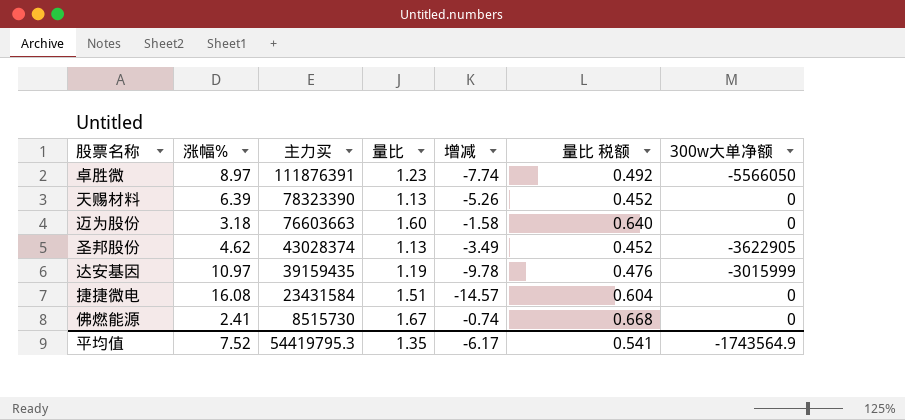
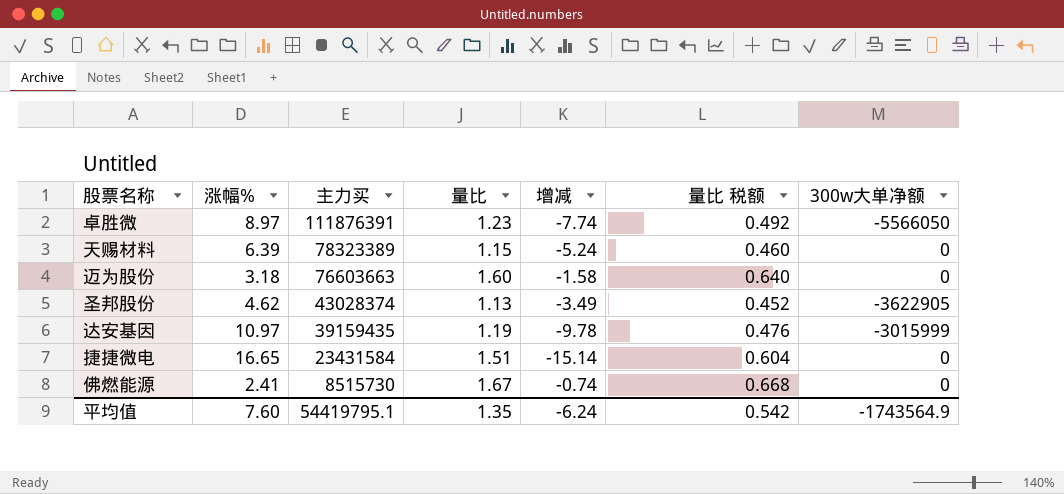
天赐材料 | 主力买: 78323390 -> 78323389
天赐材料 | 量比: 1.13 -> 1.15
天赐材料 | 增减: -5.26 -> -5.24
天赐材料 | 量比 税额: 0.452 -> 0.460
捷捷微电 | 涨幅%: 16.08 -> 16.65
捷捷微电 | 增减: -14.57 -> -15.14
平均值 | 涨幅%: 7.52 -> 7.60
平均值 | 主力买: 54419795.3 -> 54419795.1
平均值 | 增减: -6.17 -> -6.24
平均值 | 量比 税额: 0.541 -> 0.542

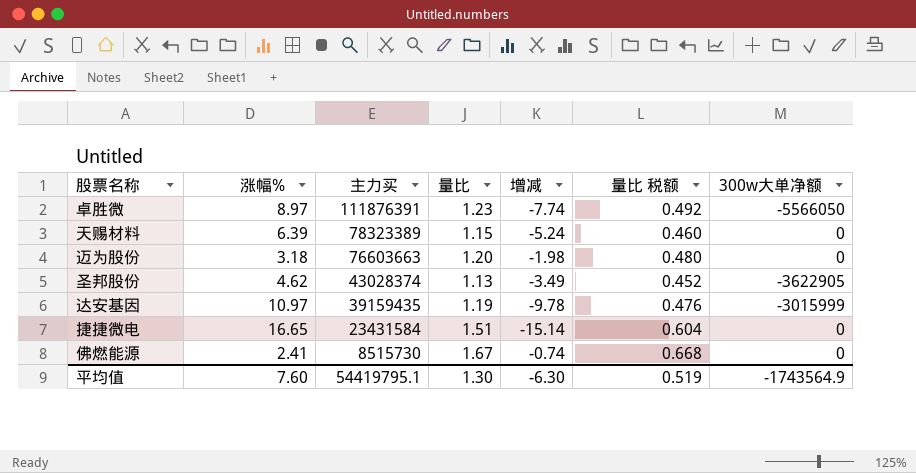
迈为股份 | 量比: 1.60 -> 1.20
迈为股份 | 增减: -1.58 -> -1.98
迈为股份 | 量比 税额: 0.640 -> 0.480
平均值 | 量比: 1.35 -> 1.30
平均值 | 增减: -6.24 -> -6.30
平均值 | 量比 税额: 0.542 -> 0.519

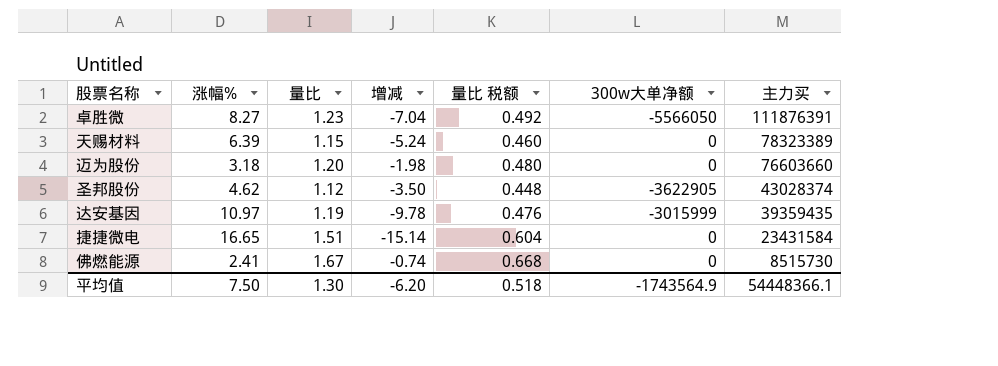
column 主力买 | position: 3 -> 7
卓胜微 | 涨幅%: 8.97 -> 8.27
卓胜微 | 增减: -7.74 -> -7.04
迈为股份 | 主力买: 76603663 -> 76603660
圣邦股份 | 量比: 1.13 -> 1.12
圣邦股份 | 增减: -3.49 -> -3.50
圣邦股份 | 量比 税额: 0.452 -> 0.448
达安基因 | 主力买: 39159435 -> 39359435
平均值 | 涨幅%: 7.60 -> 7.50
平均值 | 增减: -6.30 -> -6.20
平均值 | 量比 税额: 0.519 -> 0.518
平均值 | 主力买: 54419795.1 -> 54448366.1

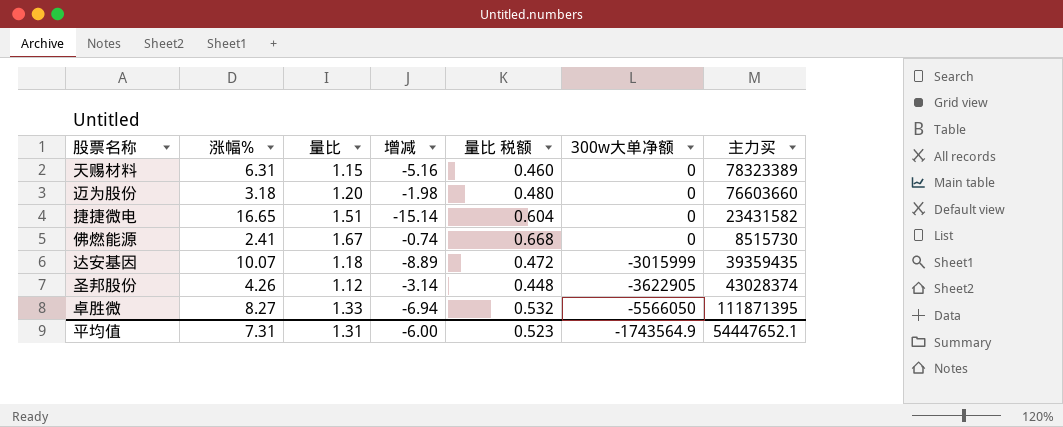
row order: 主力买 descending -> 300w大单净额 descending
天赐材料 | 涨幅%: 6.39 -> 6.31
天赐材料 | 增减: -5.24 -> -5.16
捷捷微电 | 主力买: 23431584 -> 23431582
达安基因 | 涨幅%: 10.97 -> 10.07
达安基因 | 量比: 1.19 -> 1.18
达安基因 | 增减: -9.78 -> -8.89
达安基因 | 量比 税额: 0.476 -> 0.472
圣邦股份 | 涨幅%: 4.62 -> 4.26
圣邦股份 | 增减: -3.50 -> -3.14
卓胜微 | 量比: 1.23 -> 1.33
卓胜微 | 增减: -7.04 -> -6.94
卓胜微 | 量比 税额: 0.492 -> 0.532
卓胜微 | 主力买: 111876391 -> 111871395
平均值 | 涨幅%: 7.50 -> 7.31
平均值 | 量比: 1.30 -> 1.31
平均值 | 增减: -6.20 -> -6.00
平均值 | 量比 税额: 0.518 -> 0.523
平均值 | 主力买: 54448366.1 -> 54447652.1

